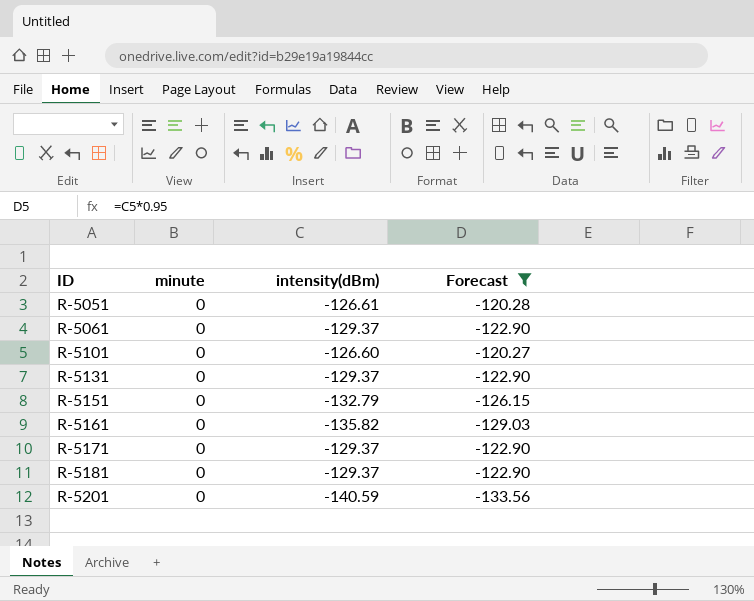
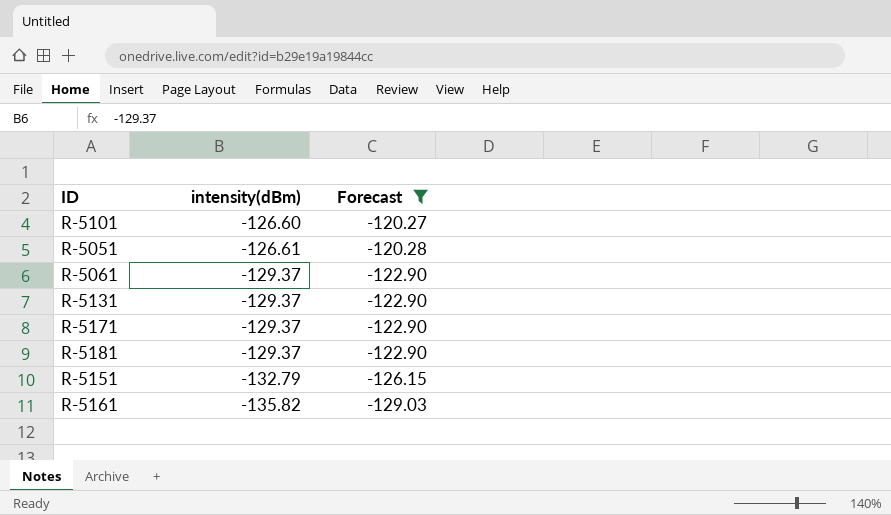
row order: ID ascending -> intensity(dBm) descending
column minute | position: 2 -> none
row R-5201: 0 | -140.59 | -133.56 -> none

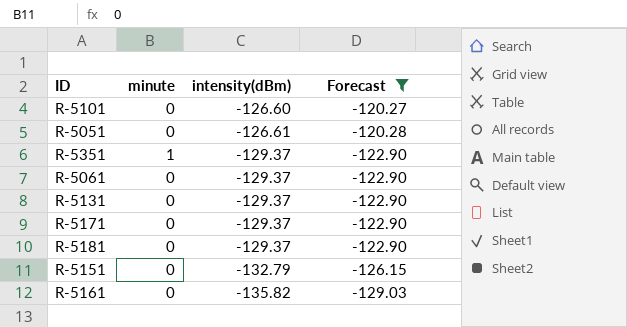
column minute | position: none -> 2
row R-5351: none -> 1 | -129.37 | -122.90

